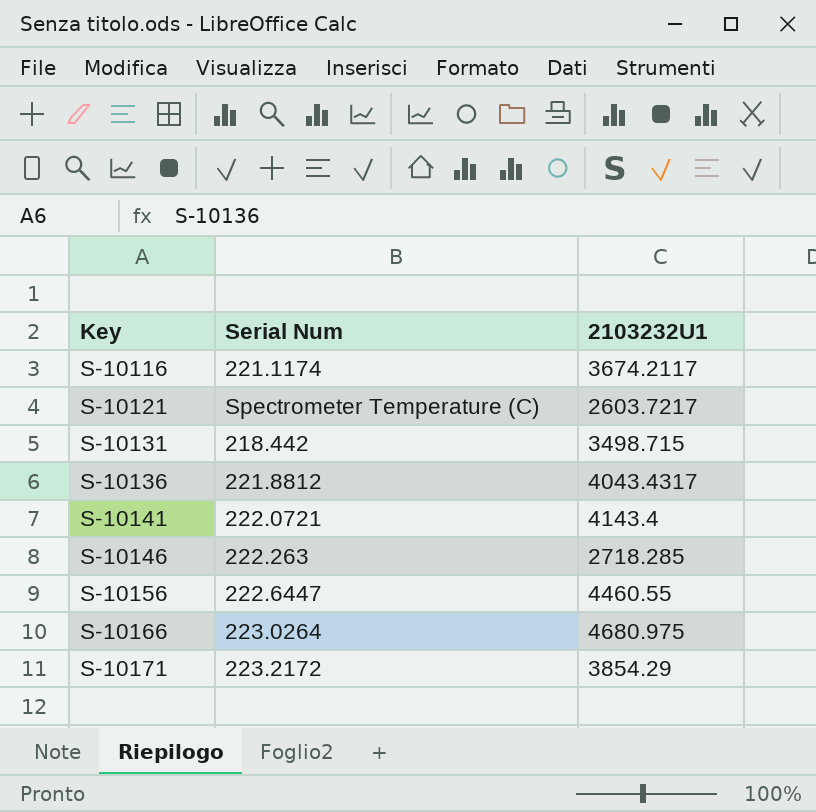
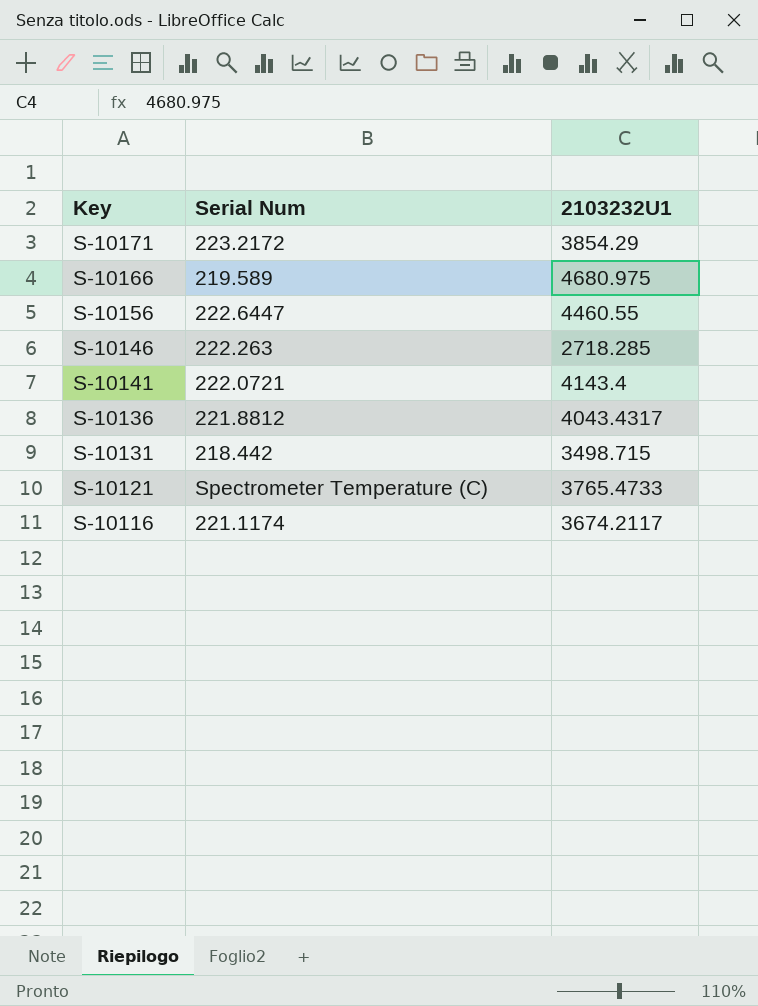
row order: Key ascending -> Key descending
S-10166 | Serial Num: 223.0264 -> 219.589
S-10121 | 2103232U1: 2603.7217 -> 3765.4733

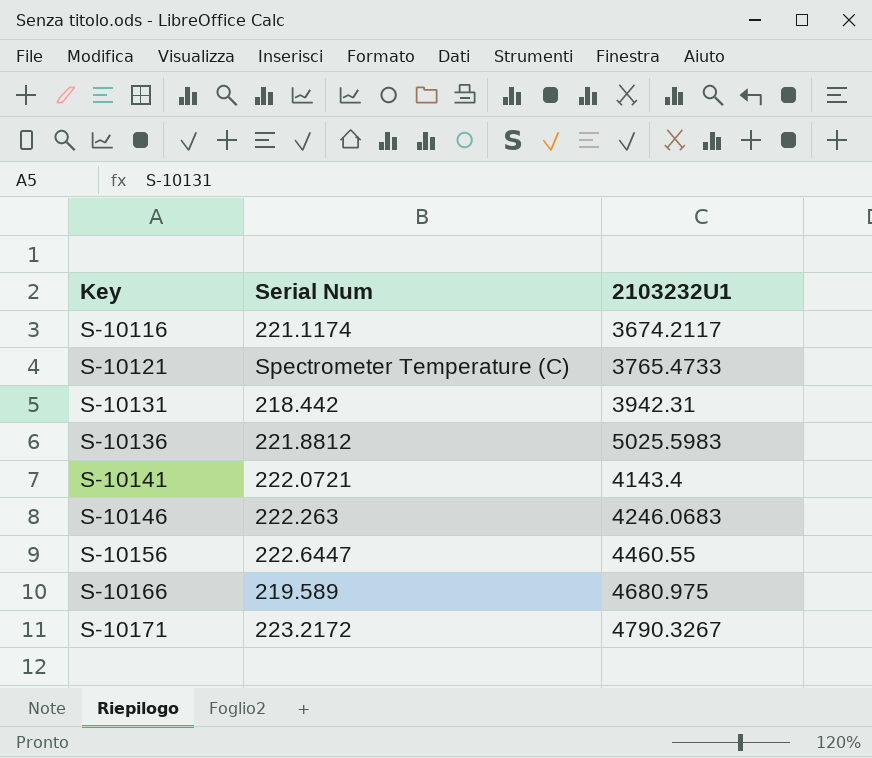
row order: Key descending -> Key ascending
S-10131 | 2103232U1: 3498.715 -> 3942.31
S-10136 | 2103232U1: 4043.4317 -> 5025.5983
S-10146 | 2103232U1: 2718.285 -> 4246.0683
S-10171 | 2103232U1: 3854.29 -> 4790.3267

